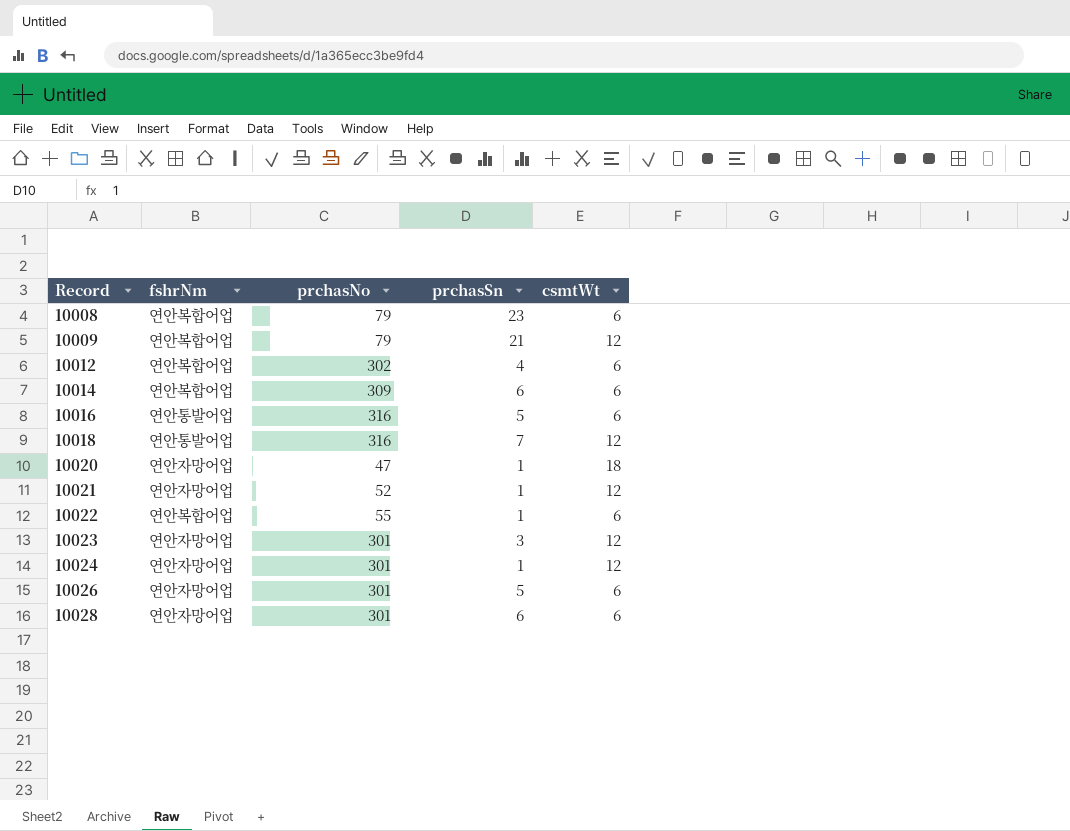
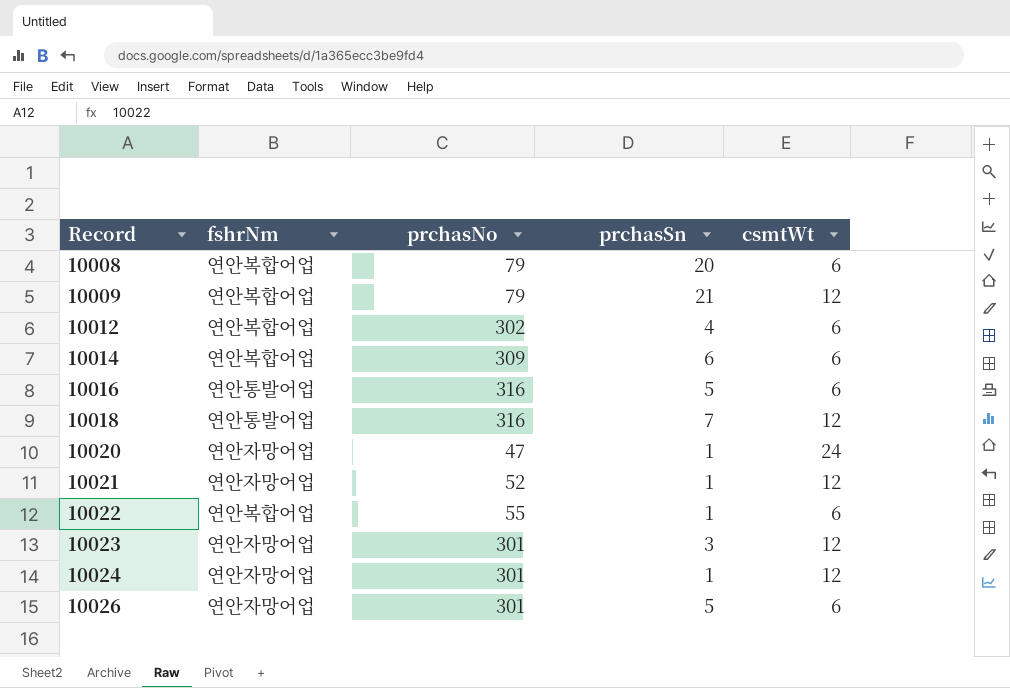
row 10028: 연안자망어업 | 301 | 6 | 6 -> none
10008 | prchasSn: 23 -> 20
10020 | csmtWt: 18 -> 24

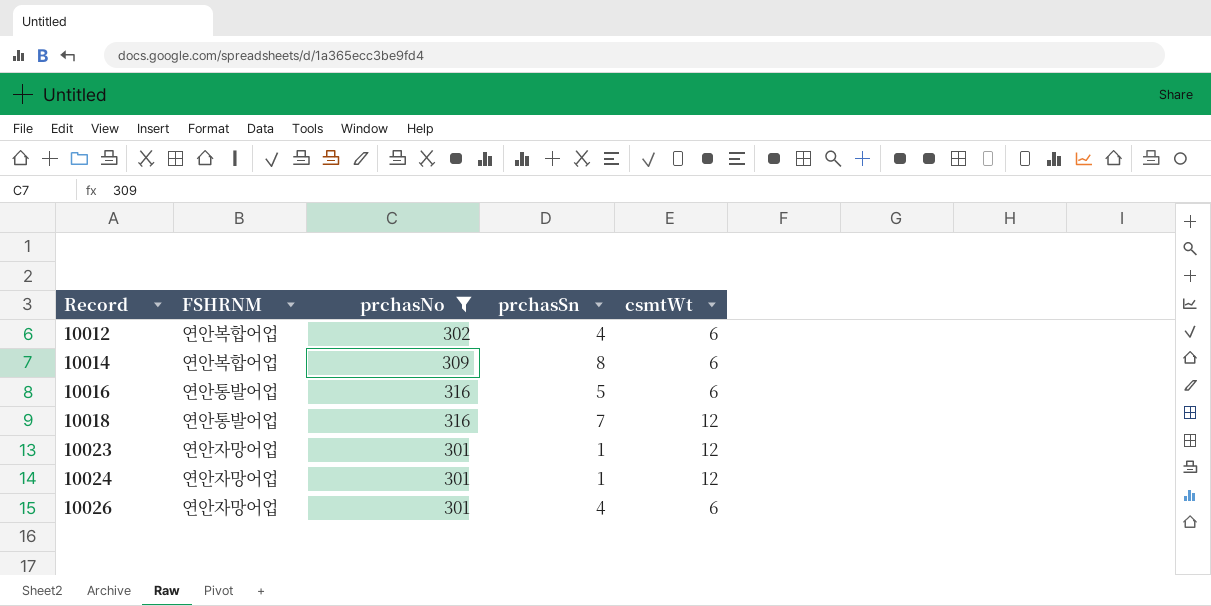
filter: none -> prchasNo >= 301
column name: fshrNm -> FSHRNM
10014 | prchasSn: 6 -> 8
10023 | prchasSn: 3 -> 1
10026 | prchasSn: 5 -> 4

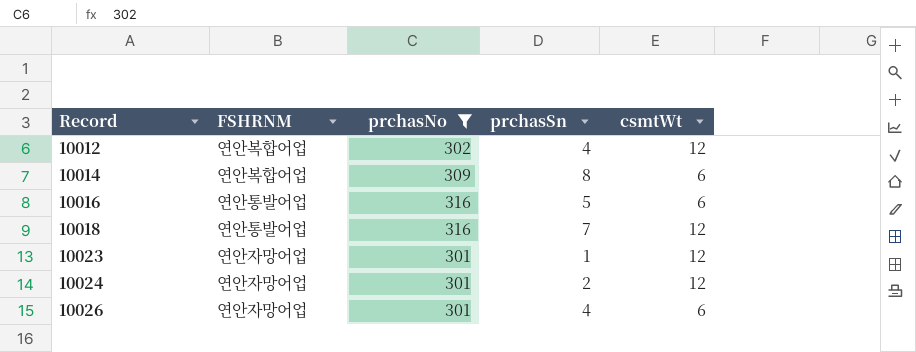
10012 | csmtWt: 6 -> 12
10024 | prchasSn: 1 -> 2

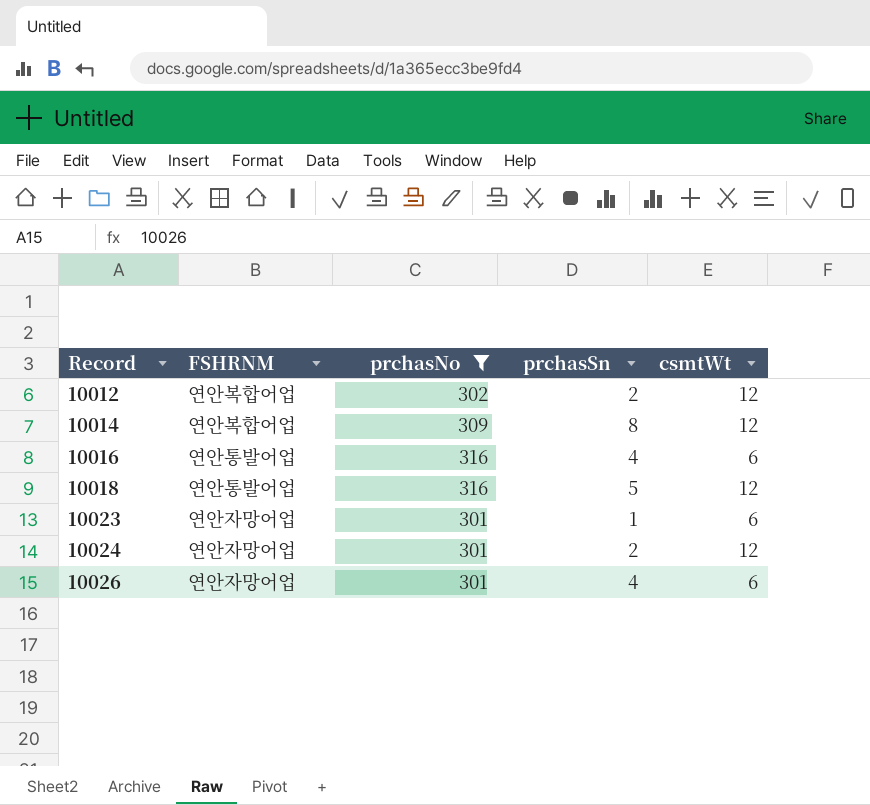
10012 | prchasSn: 4 -> 2
10014 | csmtWt: 6 -> 12
10016 | prchasSn: 5 -> 4
10018 | prchasSn: 7 -> 5
10023 | csmtWt: 12 -> 6

